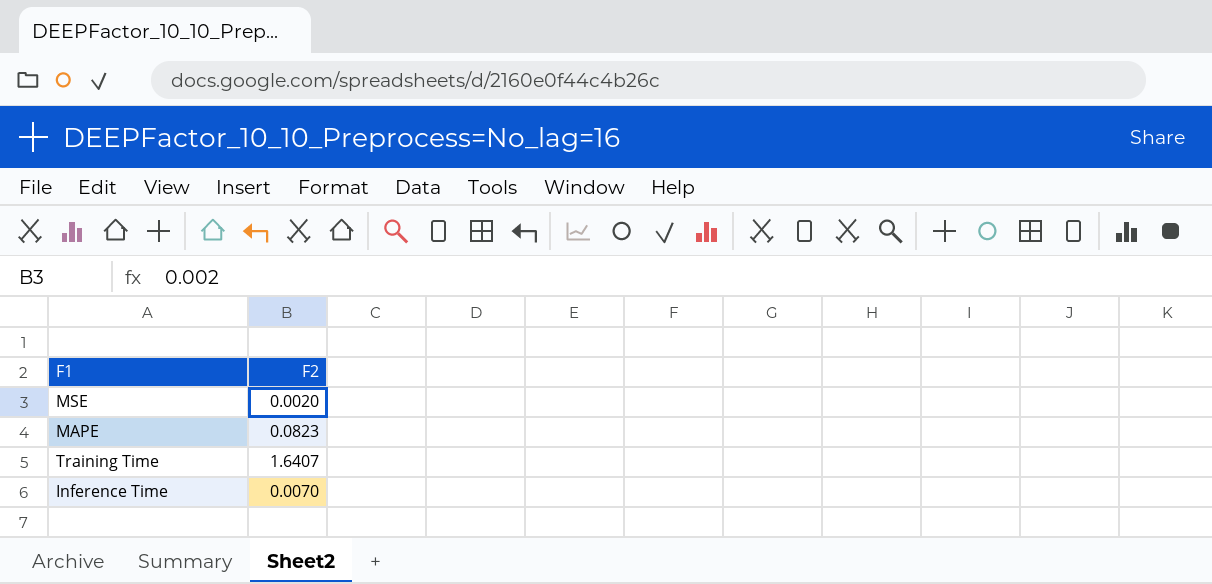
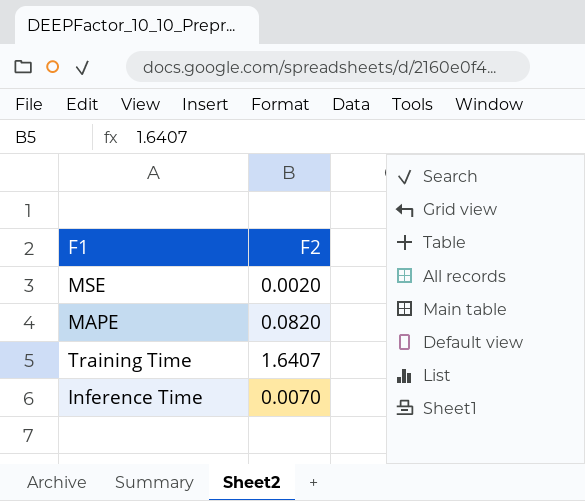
MAPE | F2: 0.0823 -> 0.0820

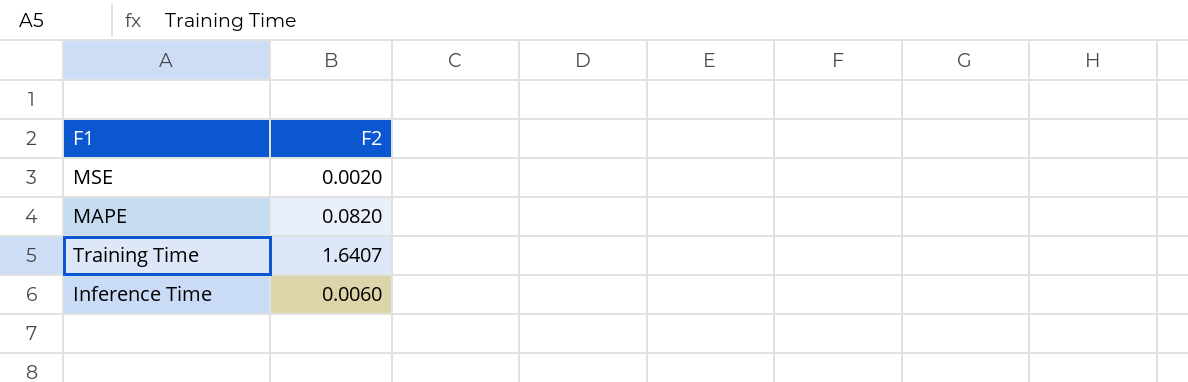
Inference Time | F2: 0.0070 -> 0.0060

